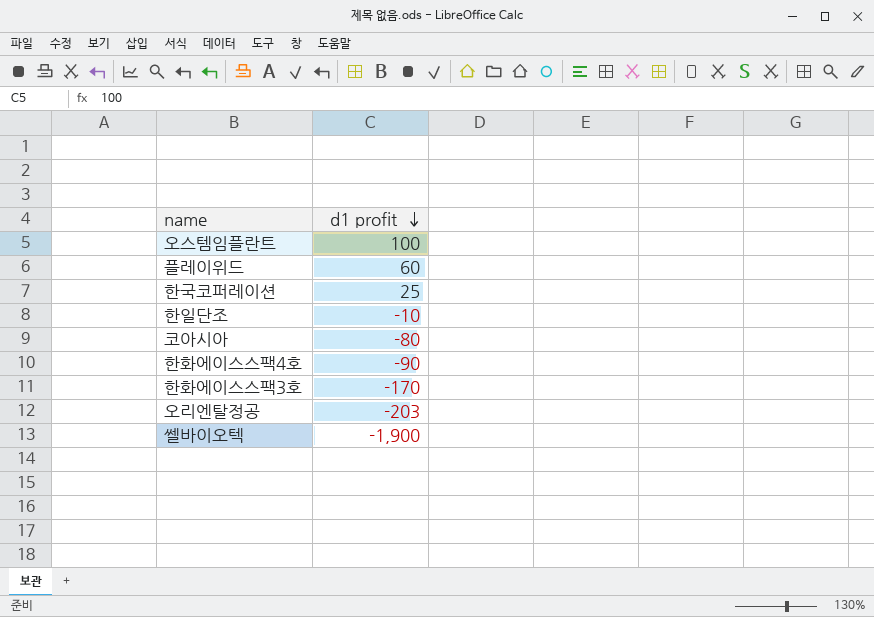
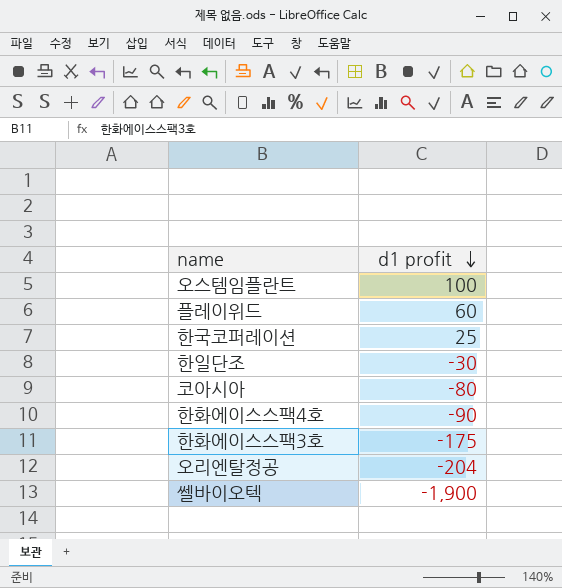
한일단조 | d1 profit: -10 -> -30
한화에이스스팩3호 | d1 profit: -170 -> -175
오리엔탈정공 | d1 profit: -203 -> -204

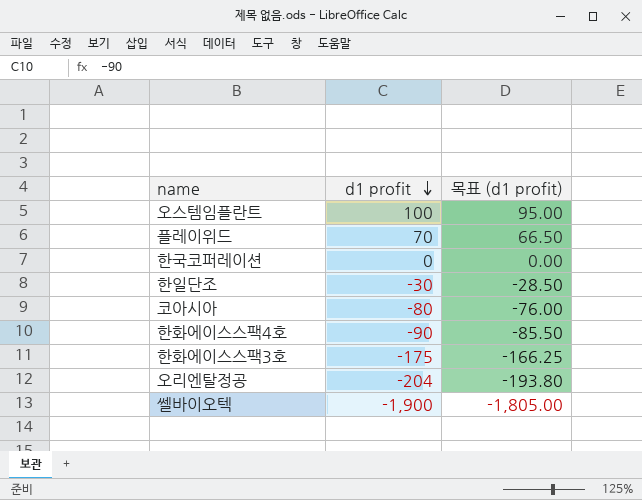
column 목표 (d1 profit) | formula: none -> [d1 profit] * 0.95
플레이위드 | d1 profit: 60 -> 70
한국코퍼레이션 | d1 profit: 25 -> 0

